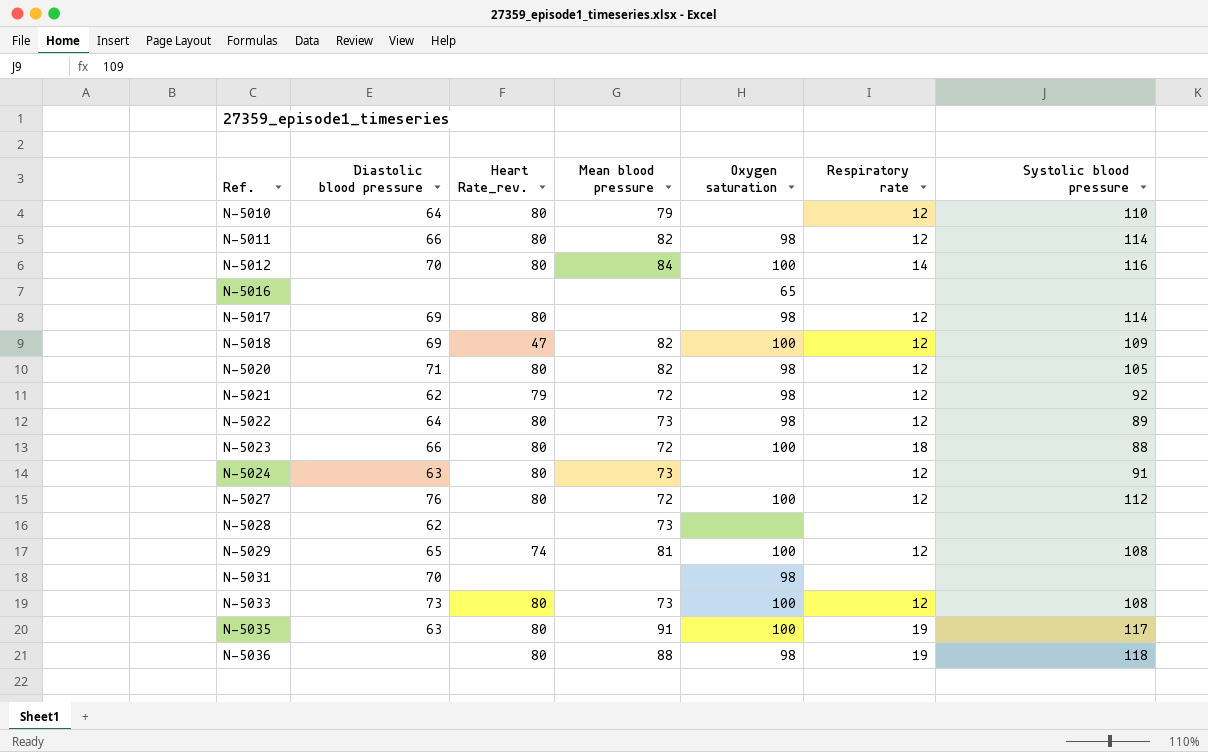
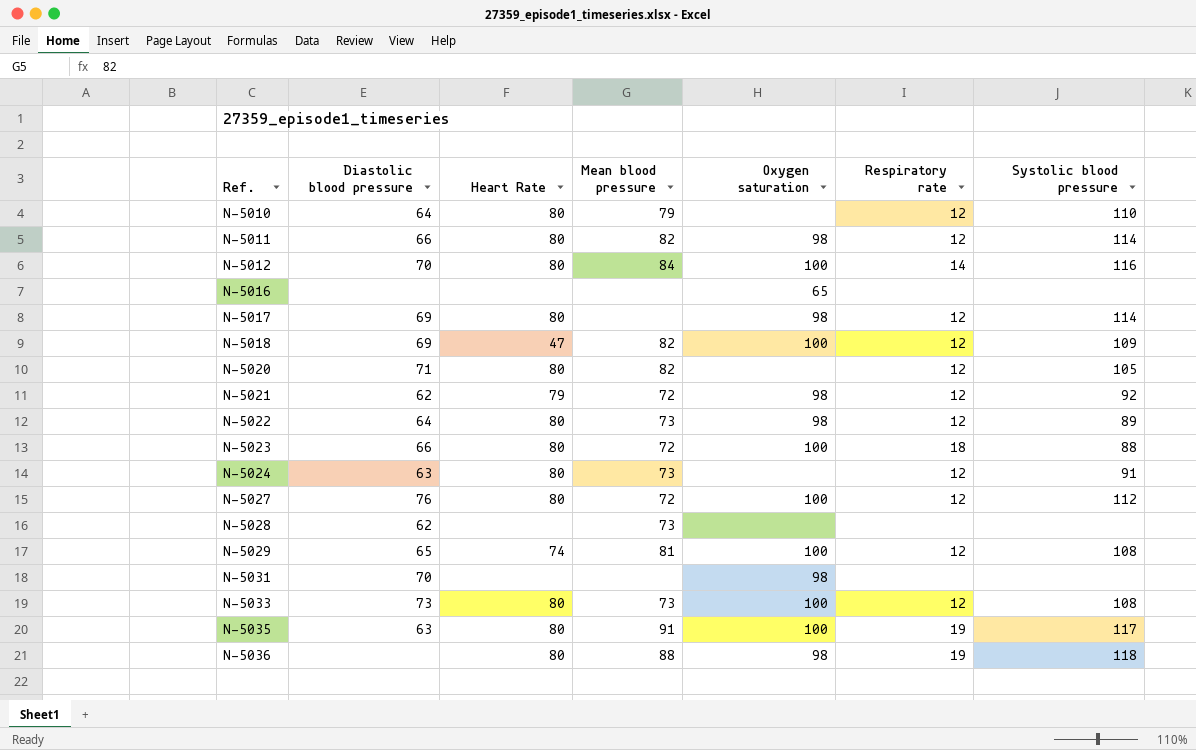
column name: Heart Rate_rev. -> Heart Rate
N-5020 | Oxygen saturation: 98 -> none

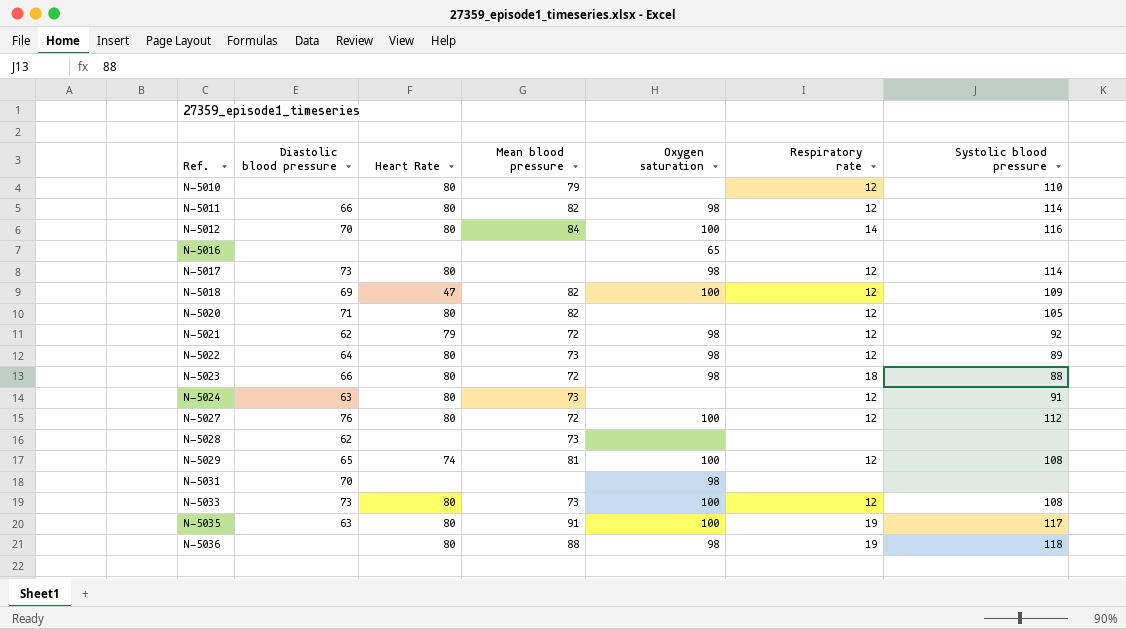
N-5010 | Diastolic blood pressure: 64 -> none
N-5017 | Diastolic blood pressure: 69 -> 73
N-5023 | Oxygen saturation: 100 -> 98

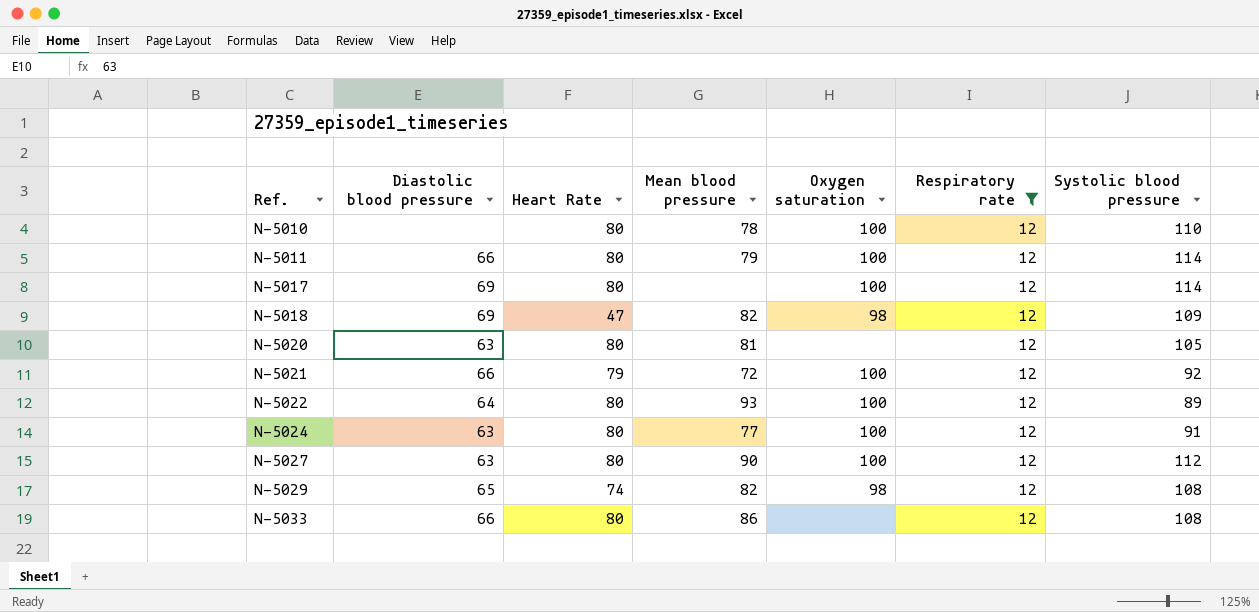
filter: none -> Respiratory rate = 12
N-5010 | Mean blood pressure: 79 -> 78
N-5010 | Oxygen saturation: none -> 100
N-5011 | Mean blood pressure: 82 -> 79
N-5011 | Oxygen saturation: 98 -> 100
N-5017 | Diastolic blood pressure: 73 -> 69
N-5017 | Oxygen saturation: 98 -> 100
N-5018 | Oxygen saturation: 100 -> 98
N-5020 | Diastolic blood pressure: 71 -> 63
N-5020 | Mean blood pressure: 82 -> 81
N-5021 | Diastolic blood pressure: 62 -> 66
N-5021 | Oxygen saturation: 98 -> 100
N-5022 | Mean blood pressure: 73 -> 93
N-5022 | Oxygen saturation: 98 -> 100
N-5024 | Mean blood pressure: 73 -> 77
N-5024 | Oxygen saturation: none -> 100
N-5027 | Diastolic blood pressure: 76 -> 63
N-5027 | Mean blood pressure: 72 -> 90
N-5029 | Mean blood pressure: 81 -> 82
N-5029 | Oxygen saturation: 100 -> 98
N-5033 | Diastolic blood pressure: 73 -> 66
N-5033 | Mean blood pressure: 73 -> 86
N-5033 | Oxygen saturation: 100 -> none

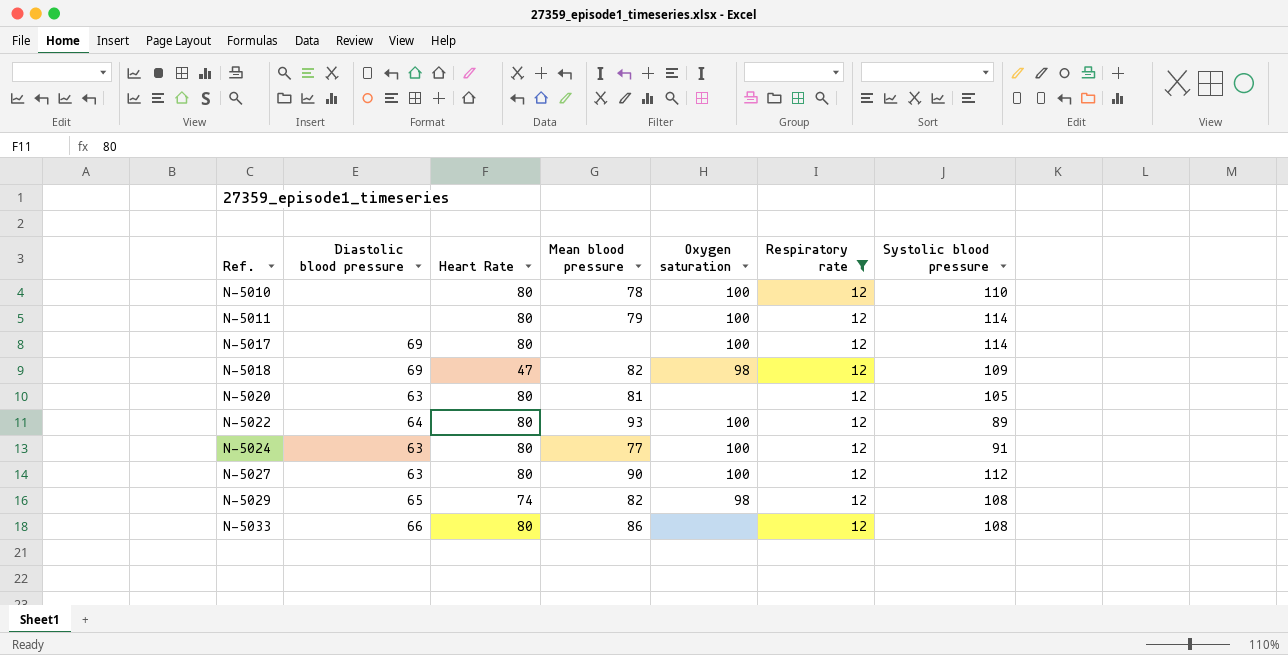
row N-5021: 66 | 79 | 72 | 100 | 12 | 92 -> none
N-5011 | Diastolic blood pressure: 66 -> none

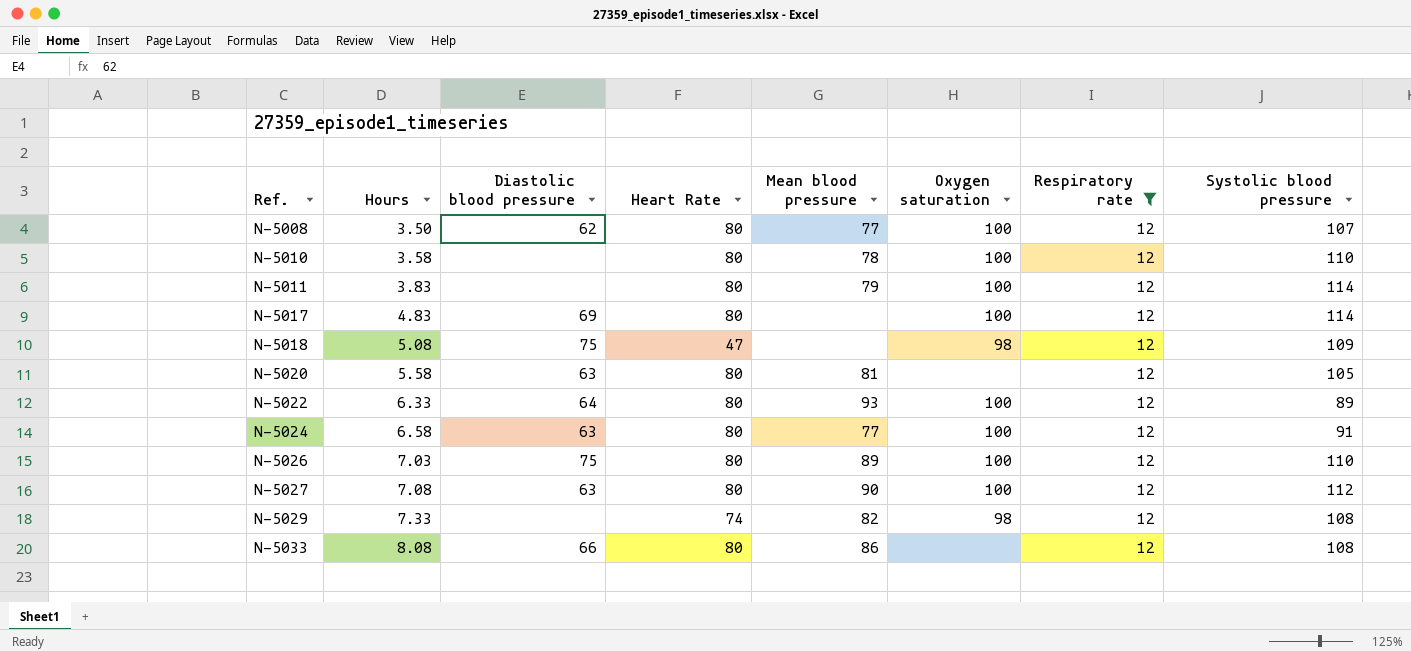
column Hours | position: none -> 2
row N-5008: none -> 3.50 | 62 | 80 | 77 | 100 | 12 | 107
N-5018 | Diastolic blood pressure: 69 -> 75
N-5018 | Mean blood pressure: 82 -> none
row N-5026: none -> 7.03 | 75 | 80 | 89 | 100 | 12 | 110
N-5029 | Diastolic blood pressure: 65 -> none

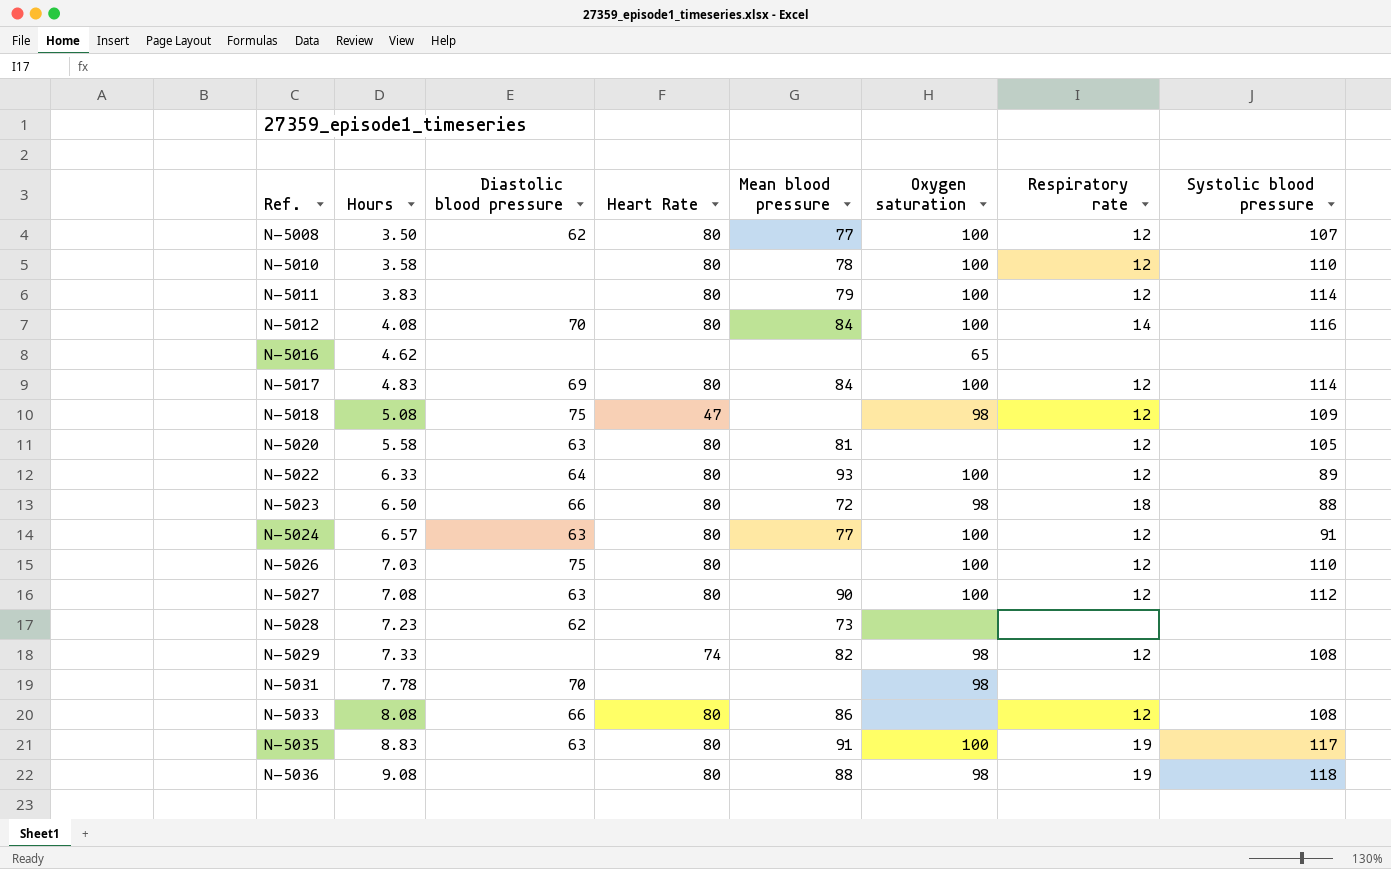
filter: Respiratory rate = 12 -> none
N-5017 | Mean blood pressure: none -> 84
N-5024 | Hours: 6.58 -> 6.57
N-5026 | Mean blood pressure: 89 -> none

